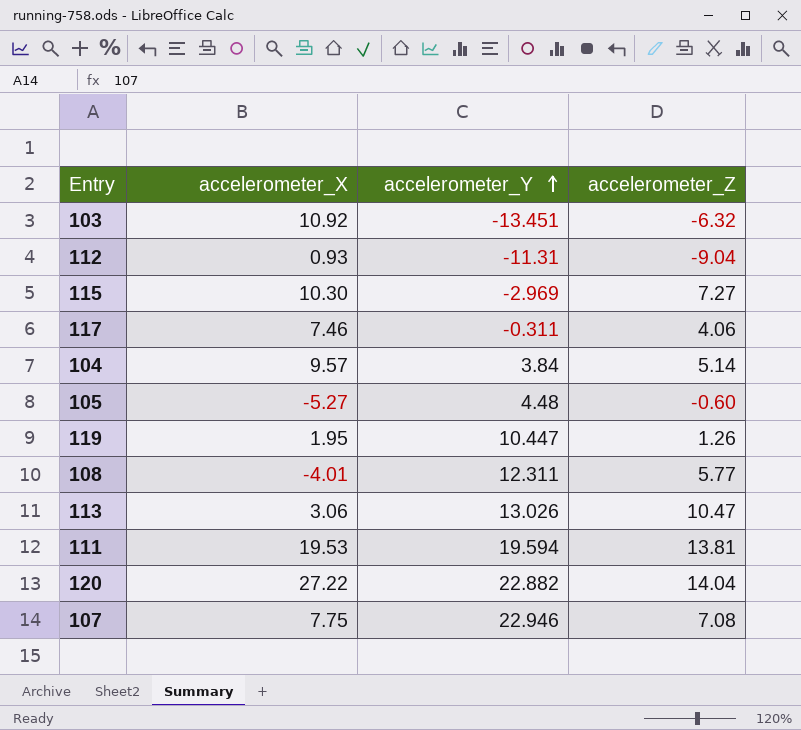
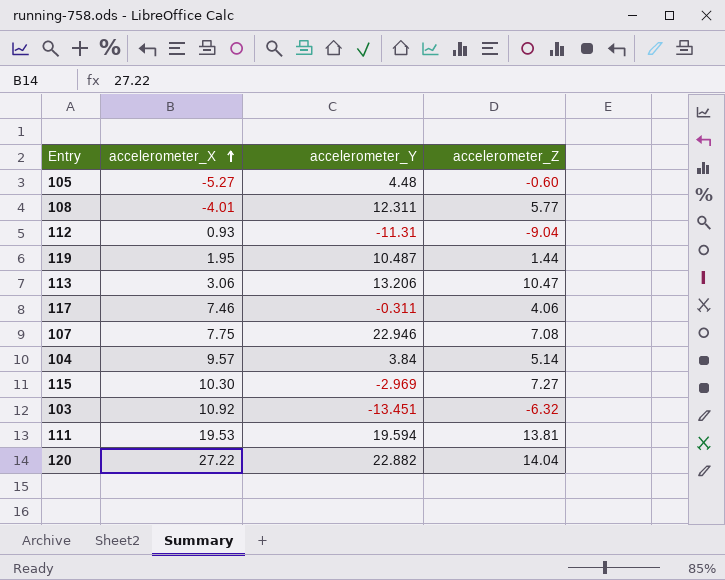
row order: accelerometer_Y ascending -> accelerometer_X ascending
119 | accelerometer_Y: 10.447 -> 10.487
119 | accelerometer_Z: 1.26 -> 1.44
113 | accelerometer_Y: 13.026 -> 13.206

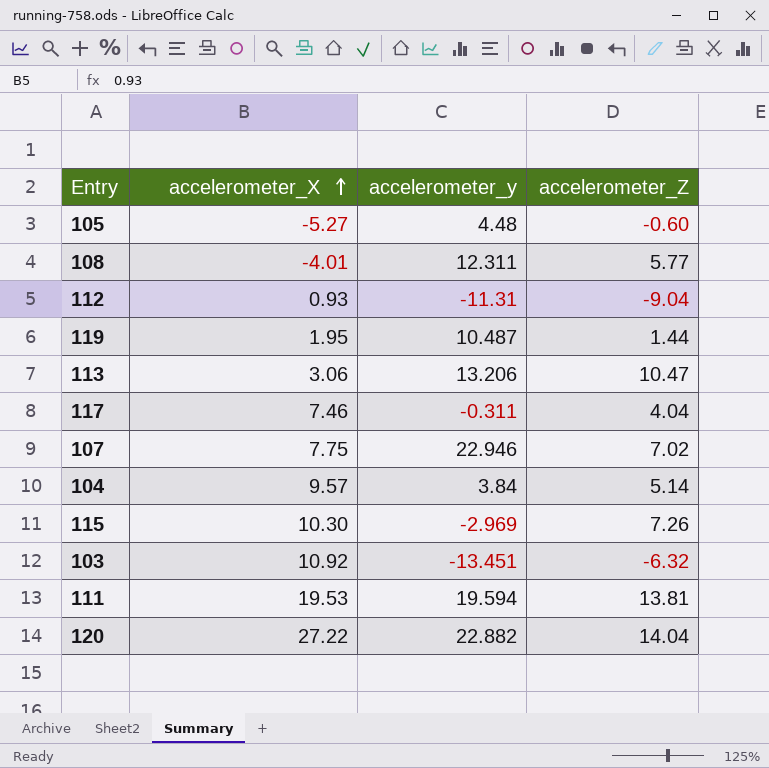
column name: accelerometer_Y -> accelerometer_y
117 | accelerometer_Z: 4.06 -> 4.04
107 | accelerometer_Z: 7.08 -> 7.02
115 | accelerometer_Z: 7.27 -> 7.26

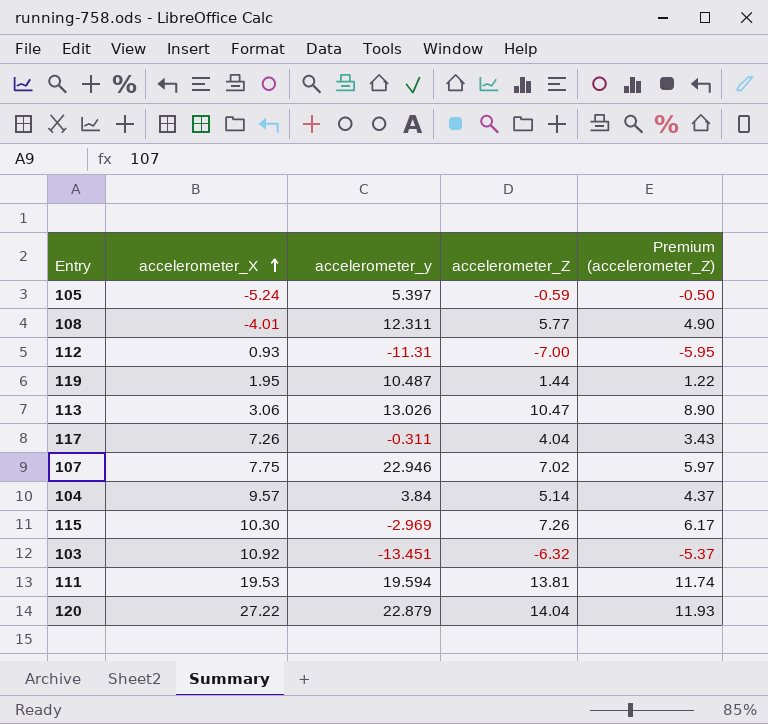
column Premium (accelerometer_Z) | formula: none -> [accelerometer_Z] * 0.85
105 | accelerometer_X: -5.27 -> -5.24
105 | accelerometer_y: 4.48 -> 5.397
105 | accelerometer_Z: -0.60 -> -0.59
112 | accelerometer_Z: -9.04 -> -7.00
113 | accelerometer_y: 13.206 -> 13.026
117 | accelerometer_X: 7.46 -> 7.26
120 | accelerometer_y: 22.882 -> 22.879

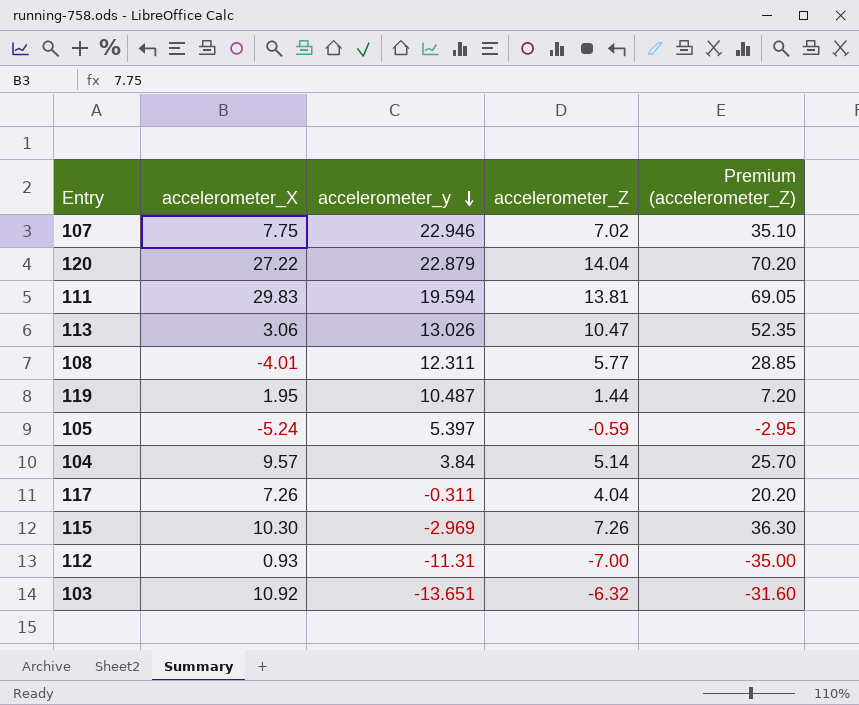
row order: accelerometer_X ascending -> accelerometer_y descending
column Premium (accelerometer_Z) | formula: [accelerometer_Z] * 0.85 -> [accelerometer_Z] * 5
111 | accelerometer_X: 19.53 -> 29.83
103 | accelerometer_y: -13.451 -> -13.651

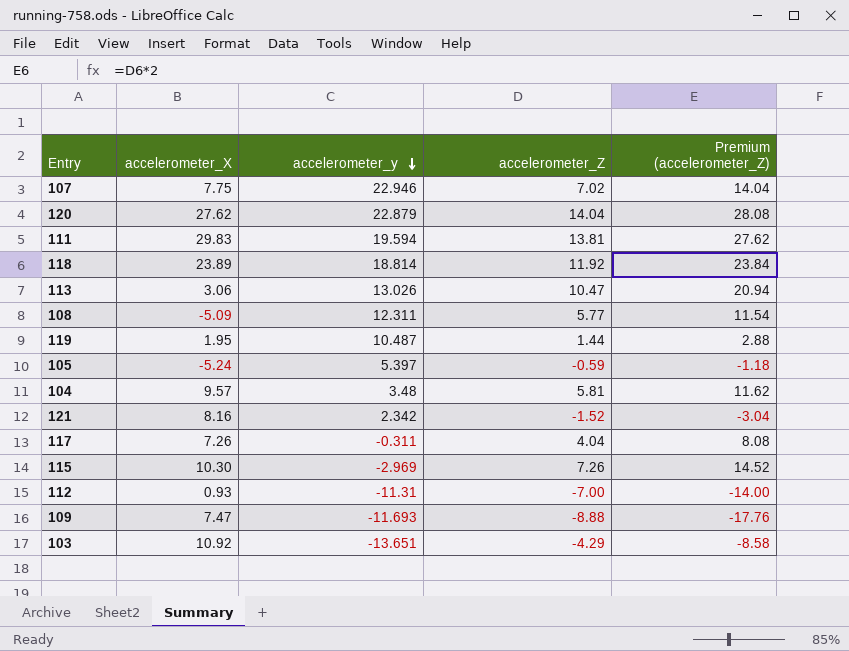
column Premium (accelerometer_Z) | formula: [accelerometer_Z] * 5 -> [accelerometer_Z] * 2
120 | accelerometer_X: 27.22 -> 27.62
row 118: none -> 23.89 | 18.814 | 11.92 | 23.84
108 | accelerometer_X: -4.01 -> -5.09
104 | accelerometer_y: 3.84 -> 3.48
104 | accelerometer_Z: 5.14 -> 5.81
row 121: none -> 8.16 | 2.342 | -1.52 | -3.04
row 109: none -> 7.47 | -11.693 | -8.88 | -17.76
103 | accelerometer_Z: -6.32 -> -4.29

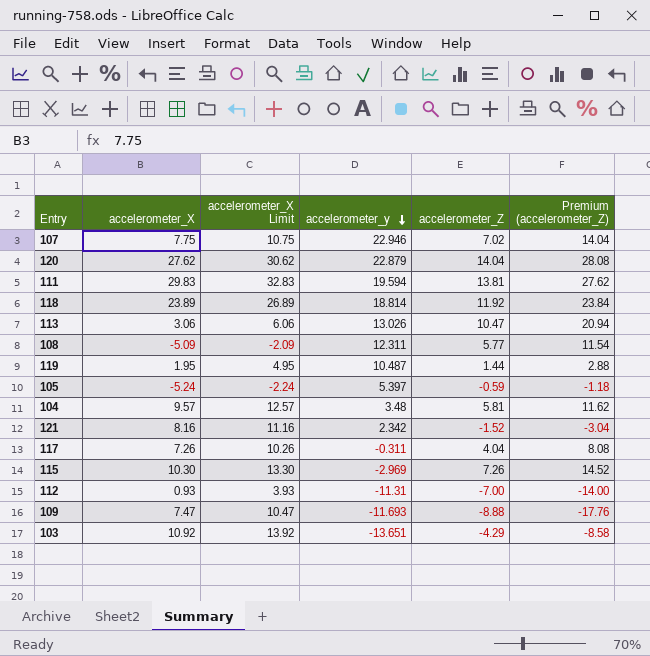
column accelerometer_X Limit | formula: none -> [accelerometer_X] + 3

